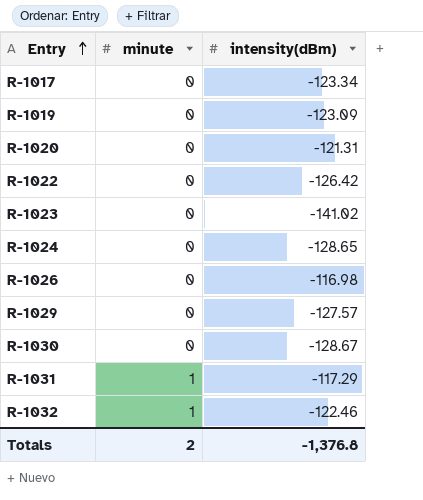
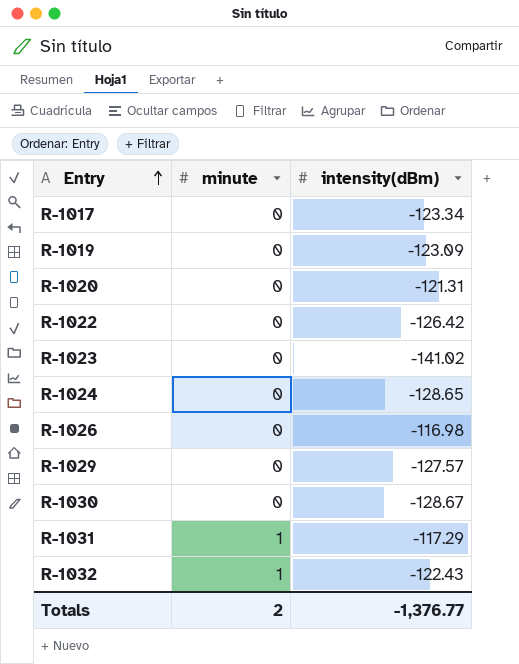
R-1032 | intensity(dBm): -122.46 -> -122.43
Totals | intensity(dBm): -1,376.8 -> -1,376.77

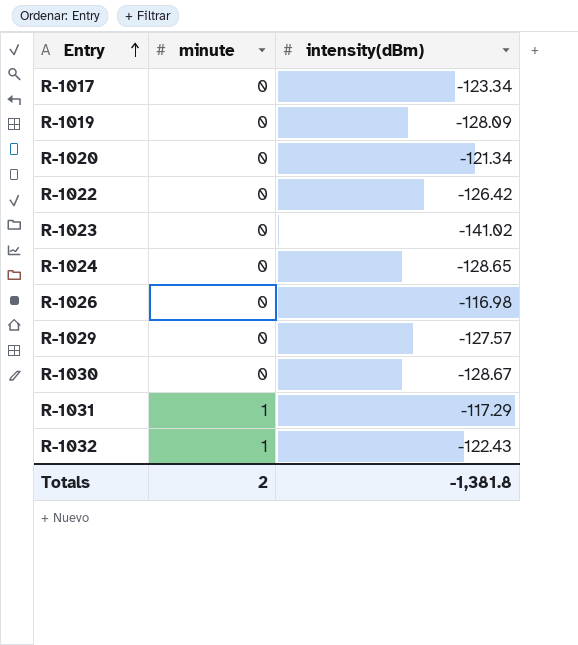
R-1019 | intensity(dBm): -123.09 -> -128.09
R-1020 | intensity(dBm): -121.31 -> -121.34
Totals | intensity(dBm): -1,376.77 -> -1,381.8

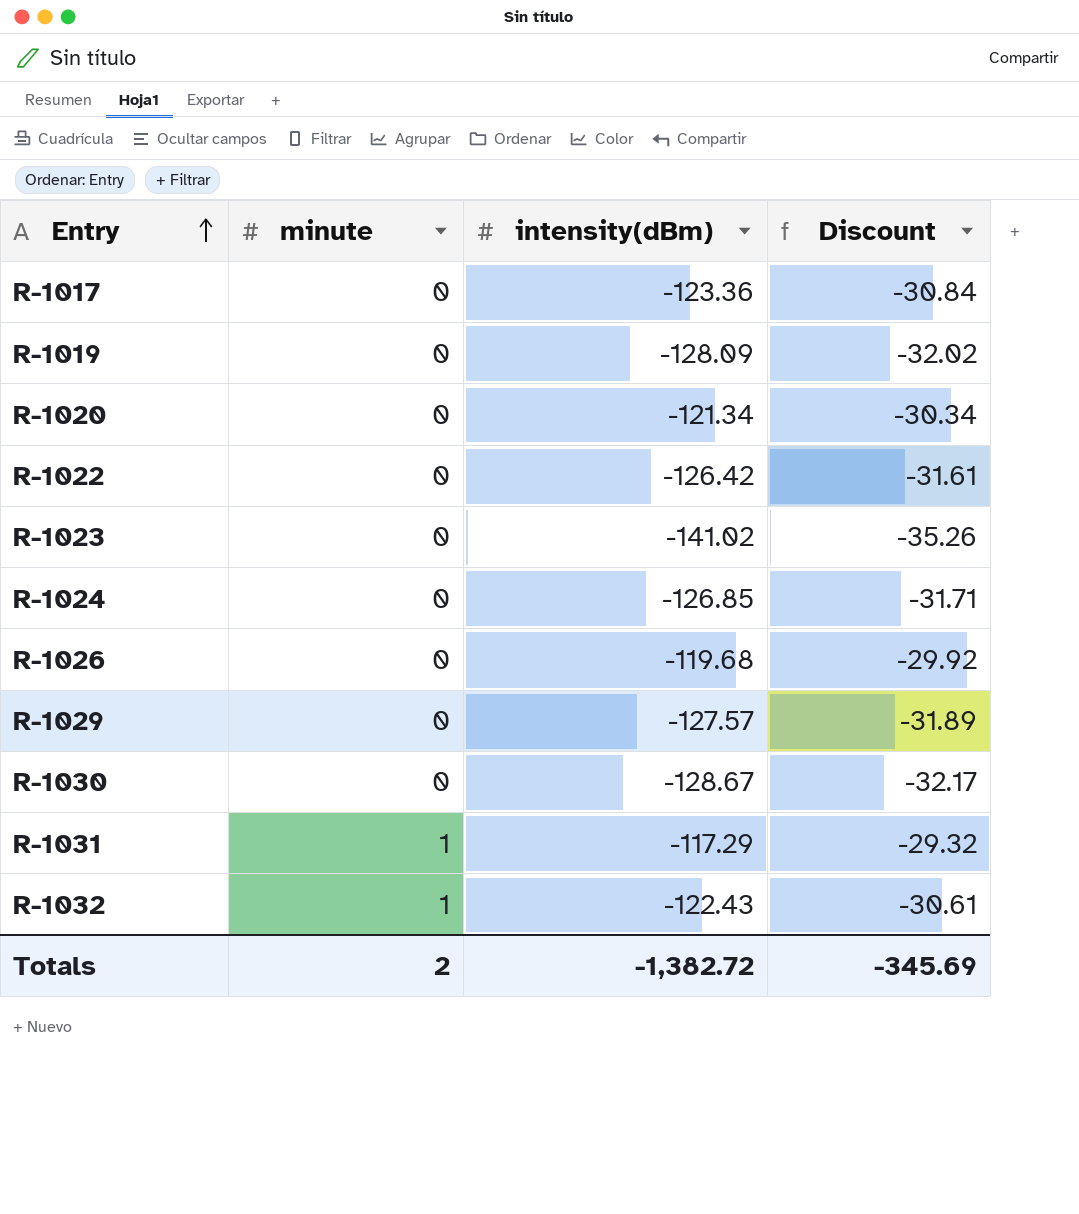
column Discount | formula: none -> [intensity(dBm)] * 0.25
R-1017 | intensity(dBm): -123.34 -> -123.36
R-1024 | intensity(dBm): -128.65 -> -126.85
R-1026 | intensity(dBm): -116.98 -> -119.68
Totals | intensity(dBm): -1,381.8 -> -1,382.72

